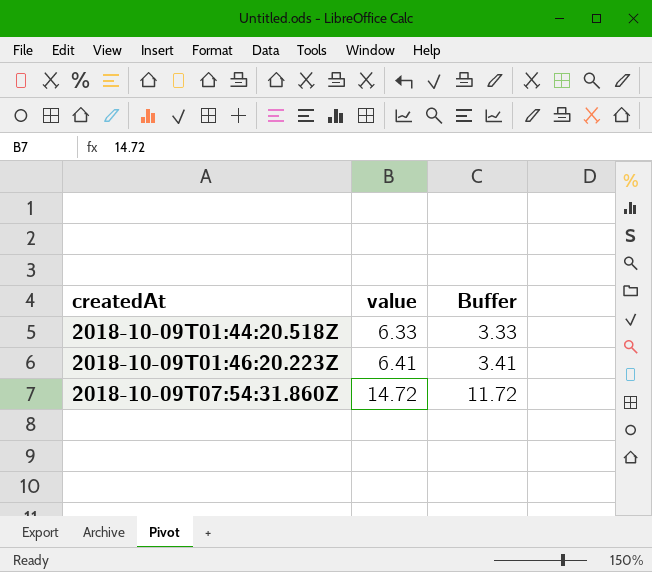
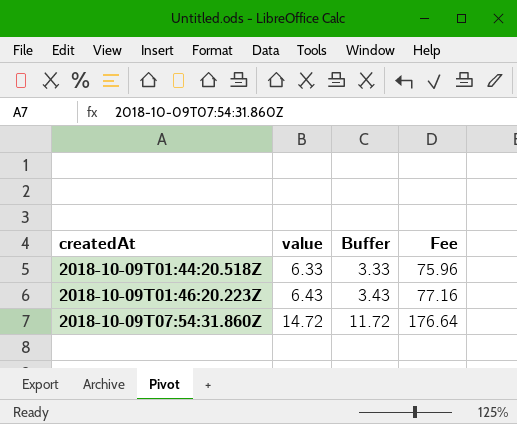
column Fee | formula: none -> [value] * 12
2018-10-09T01:46:20.223Z | value: 6.41 -> 6.43
2018-10-09T01:46:20.223Z | Buffer: 3.41 -> 3.43

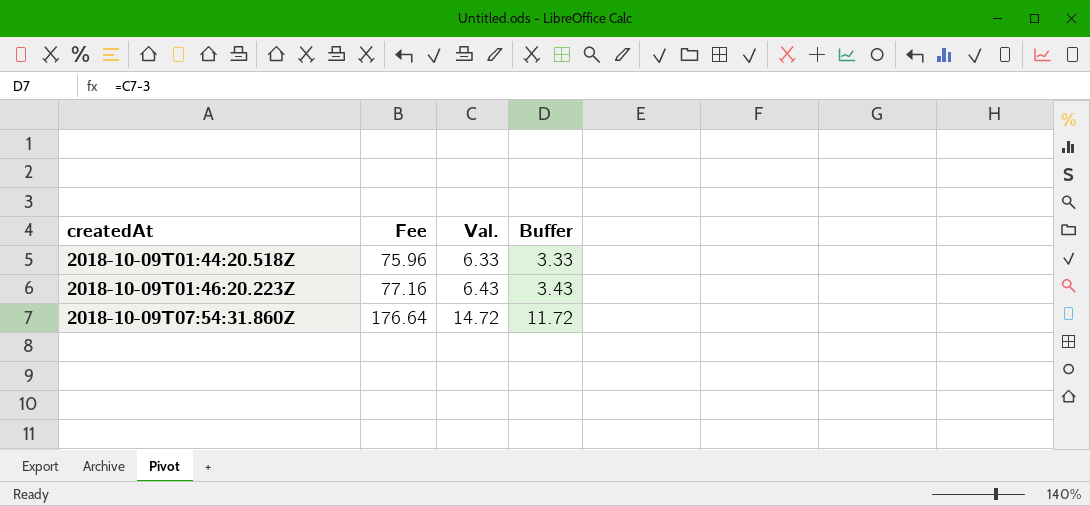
column Fee | position: 4 -> 2
column name: value -> Val.

